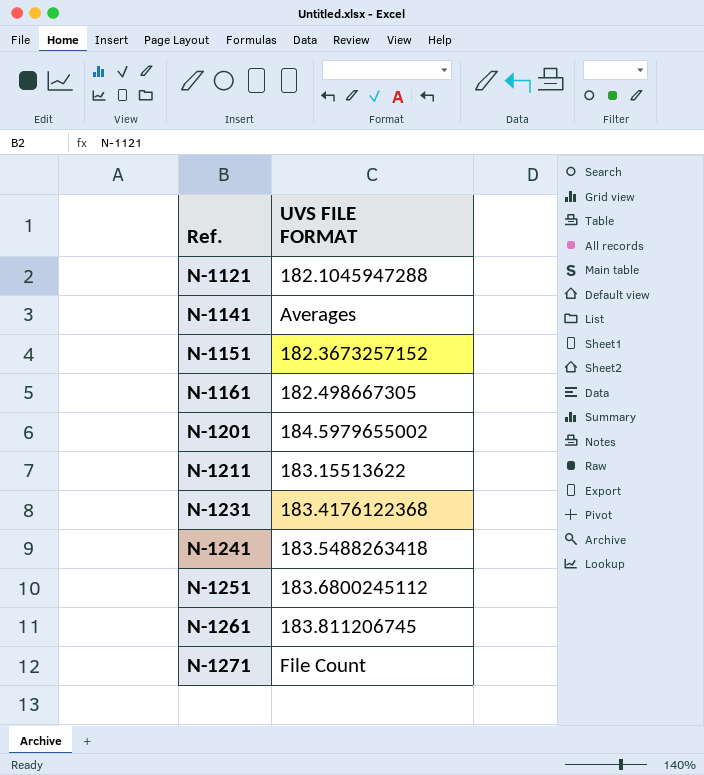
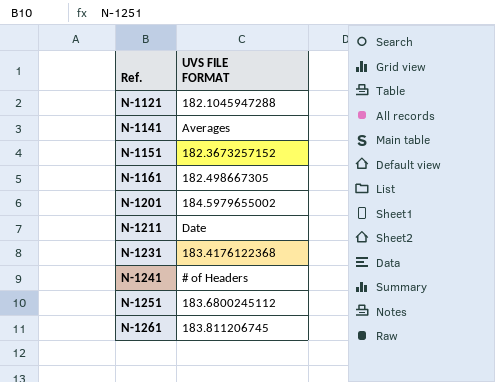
row N-1271: File Count -> none
N-1211 | UVS FILE FORMAT: 183.15513622 -> Date
N-1241 | UVS FILE FORMAT: 183.5488263418 -> # of Headers

